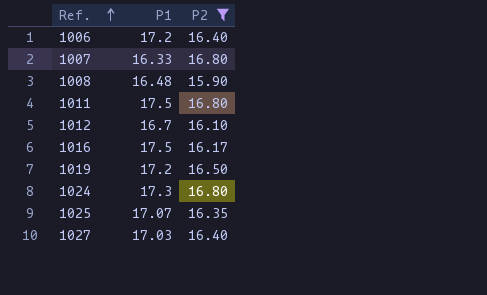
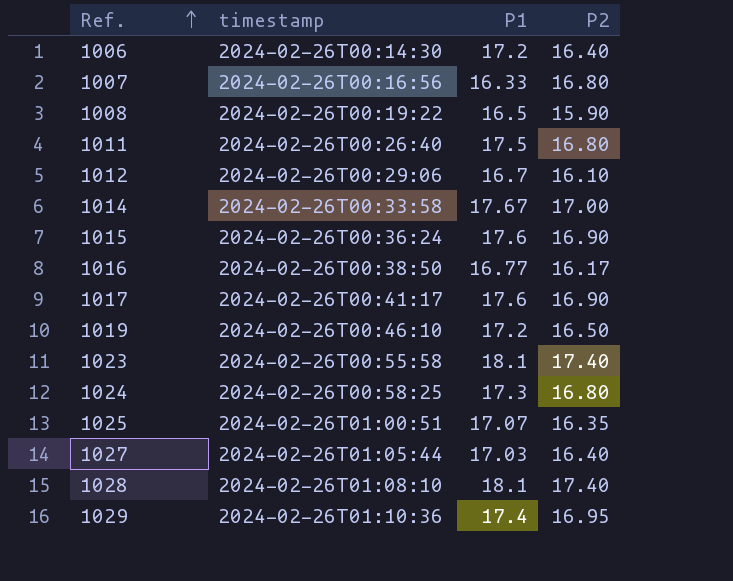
filter: P2 <= 16.80 -> none
column timestamp | position: none -> 2
1008 | P1: 16.48 -> 16.5
1016 | P1: 17.5 -> 16.77

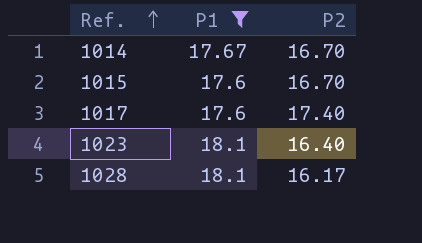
filter: none -> P1 >= 17.6
column timestamp | position: 2 -> none
1014 | P2: 17.00 -> 16.70
1015 | P2: 16.90 -> 16.70
1017 | P2: 16.90 -> 17.40
1023 | P2: 17.40 -> 16.40
1028 | P2: 17.40 -> 16.17

